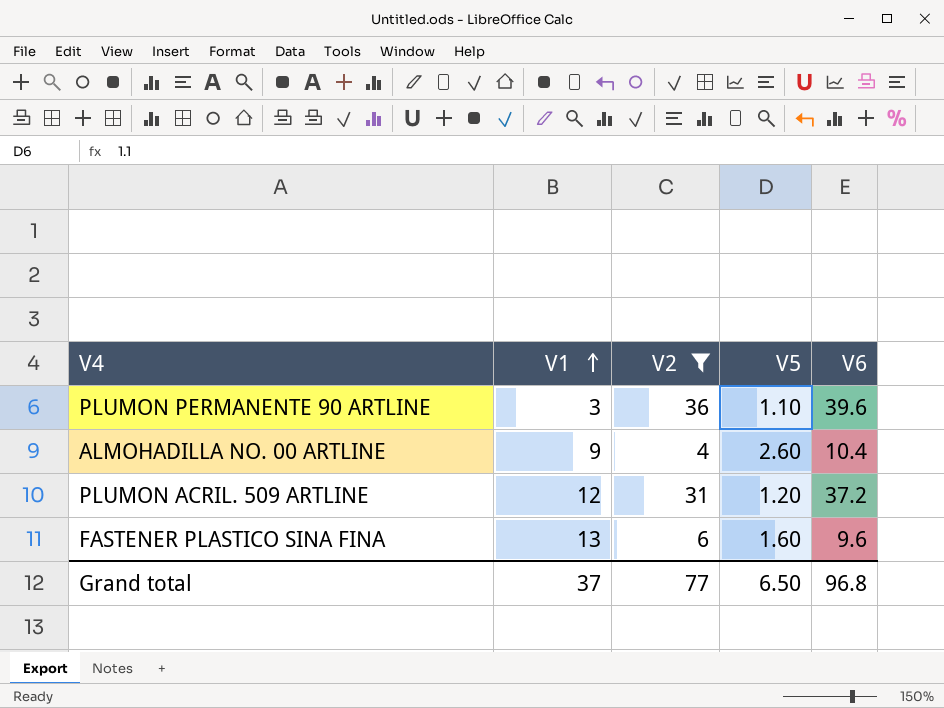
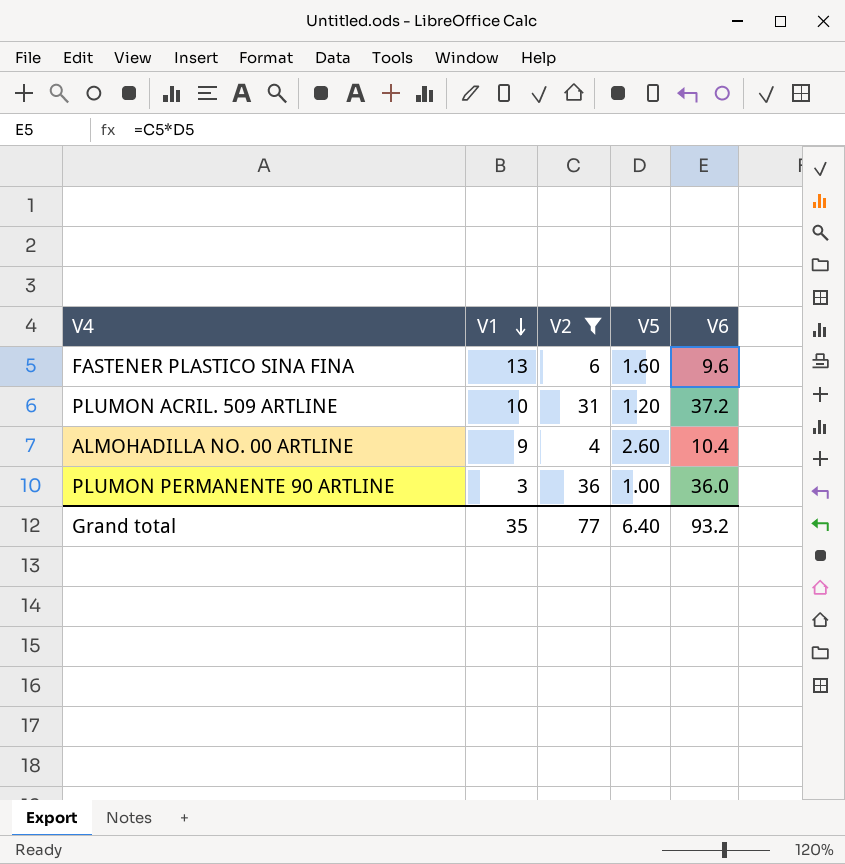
row order: V1 ascending -> V1 descending
PLUMON ACRIL. 509 ARTLINE | V1: 12 -> 10
PLUMON PERMANENTE 90 ARTLINE | V5: 1.10 -> 1.00
PLUMON PERMANENTE 90 ARTLINE | V6: 39.6 -> 36.0
Grand total | V1: 37 -> 35
Grand total | V5: 6.50 -> 6.40
Grand total | V6: 96.8 -> 93.2

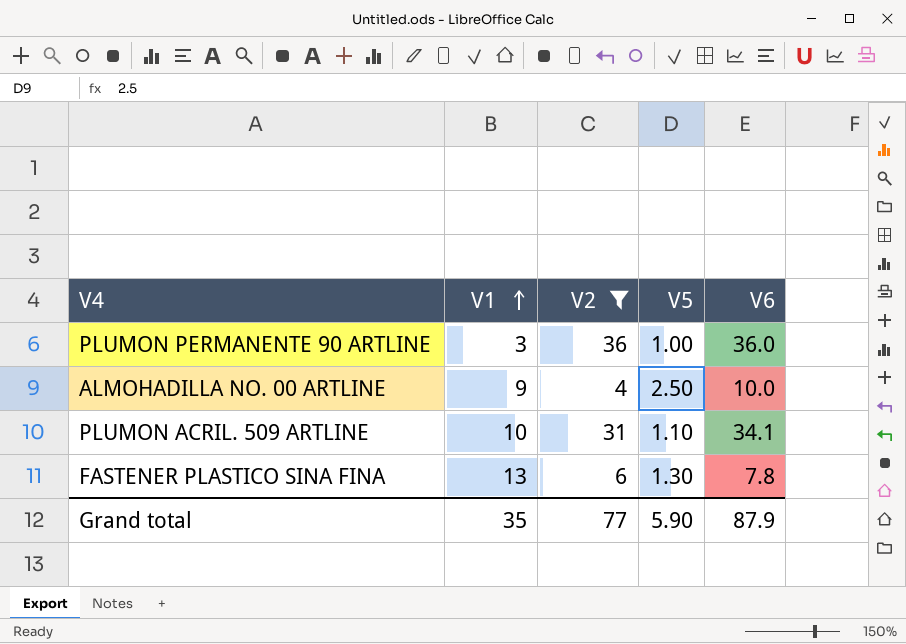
row order: V1 descending -> V1 ascending
ALMOHADILLA NO. 00 ARTLINE | V5: 2.60 -> 2.50
ALMOHADILLA NO. 00 ARTLINE | V6: 10.4 -> 10.0
PLUMON ACRIL. 509 ARTLINE | V5: 1.20 -> 1.10
PLUMON ACRIL. 509 ARTLINE | V6: 37.2 -> 34.1
FASTENER PLASTICO SINA FINA | V5: 1.60 -> 1.30
FASTENER PLASTICO SINA FINA | V6: 9.6 -> 7.8
Grand total | V5: 6.40 -> 5.90
Grand total | V6: 93.2 -> 87.9

